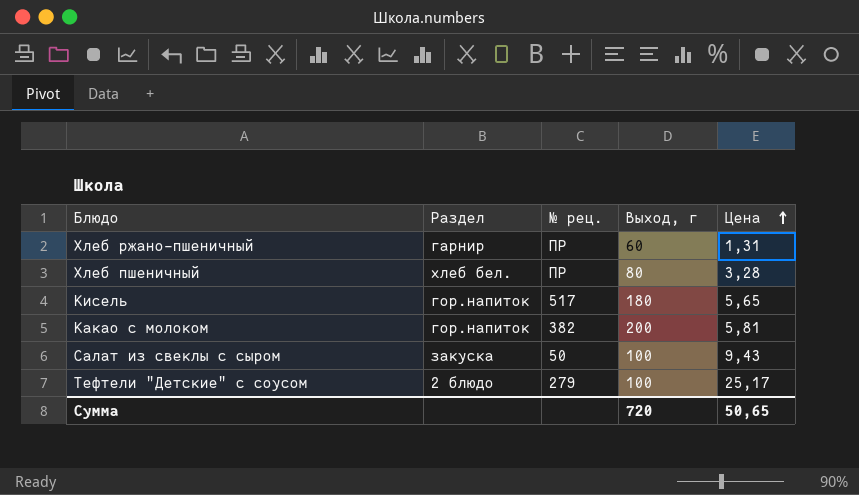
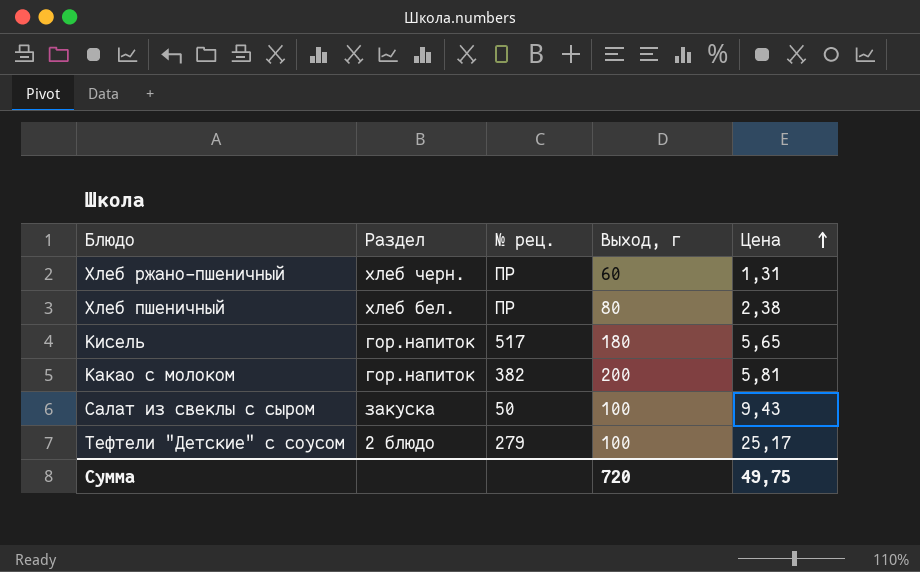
Хлеб ржано-пшеничный | Раздел: гарнир -> хлеб черн.
Хлеб пшеничный | Цена: 3,28 -> 2,38
Сумма | Цена: 50,65 -> 49,75

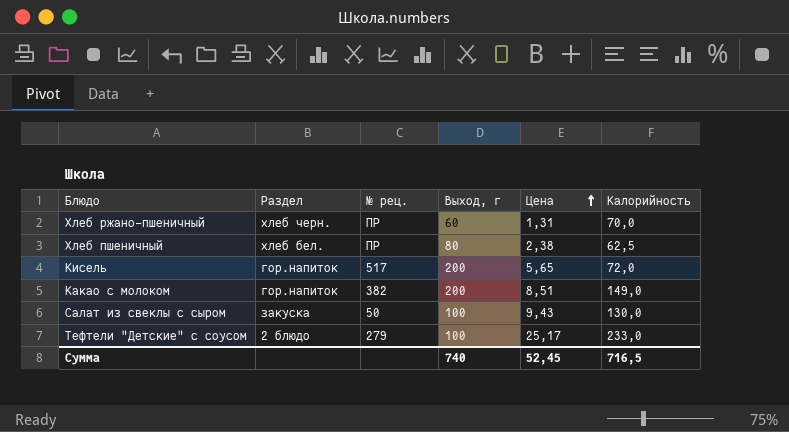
column Калорийность | position: none -> 6
Кисель | Выход, г: 180 -> 200
Какао с молоком | Цена: 5,81 -> 8,51
Сумма | Выход, г: 720 -> 740
Сумма | Цена: 49,75 -> 52,45

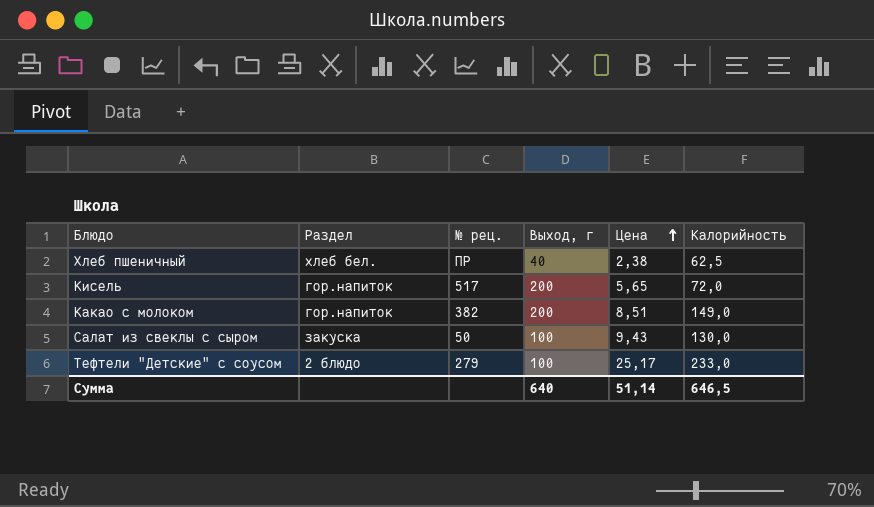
row Хлеб ржано-пшеничный: хлеб черн. | ПР | 60 | 1,31 | 70,0 -> none
Хлеб пшеничный | Выход, г: 80 -> 40
Сумма | Выход, г: 740 -> 640
Сумма | Цена: 52,45 -> 51,14
Сумма | Калорийность: 716,5 -> 646,5

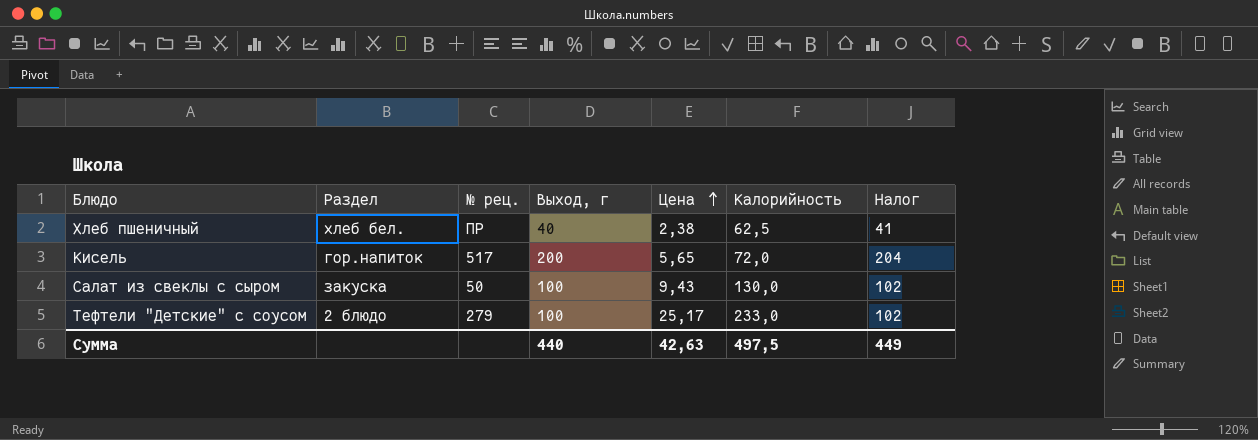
column Налог | formula: none -> [Выход, г] * 1,02
row Какао с молоком: гор.напиток | 382 | 200 | 8,51 | 149,0 -> none
Сумма | Выход, г: 640 -> 440
Сумма | Цена: 51,14 -> 42,63
Сумма | Калорийность: 646,5 -> 497,5

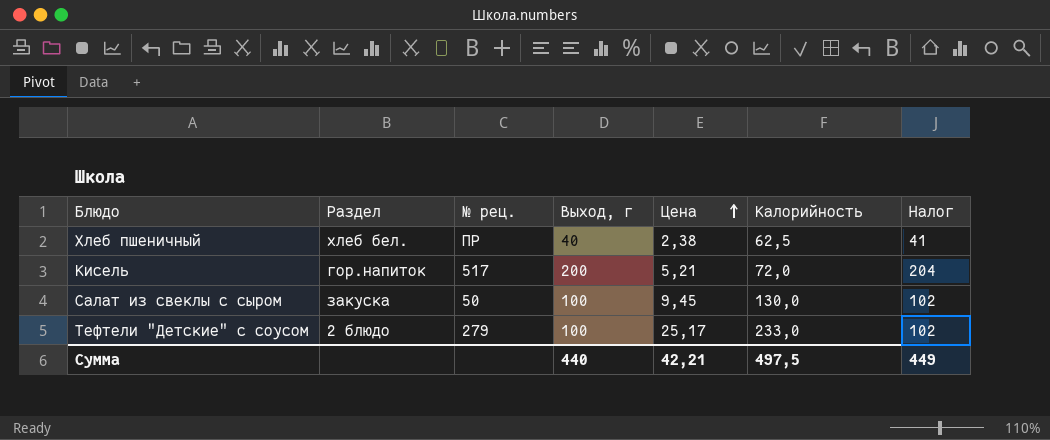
Кисель | Цена: 5,65 -> 5,21
Салат из свеклы с сыром | Цена: 9,43 -> 9,45
Сумма | Цена: 42,63 -> 42,21

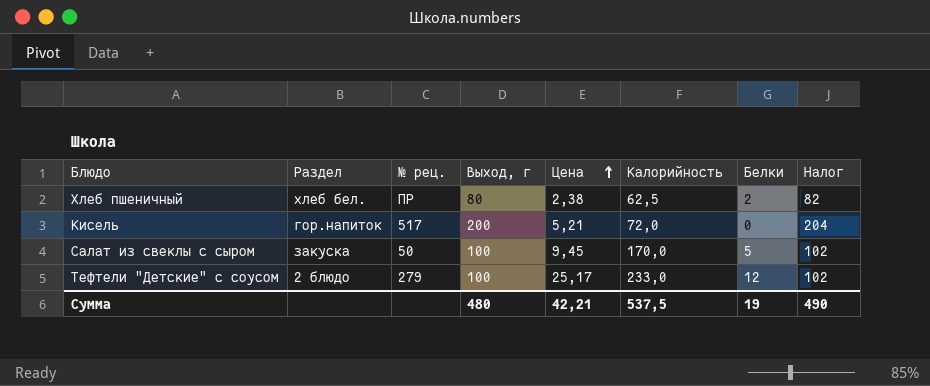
column Белки | position: none -> 7
Хлеб пшеничный | Выход, г: 40 -> 80
Хлеб пшеничный | Налог: 41 -> 82
Салат из свеклы с сыром | Калорийность: 130,0 -> 170,0
Сумма | Выход, г: 440 -> 480
Сумма | Калорийность: 497,5 -> 537,5
Сумма | Налог: 449 -> 490

